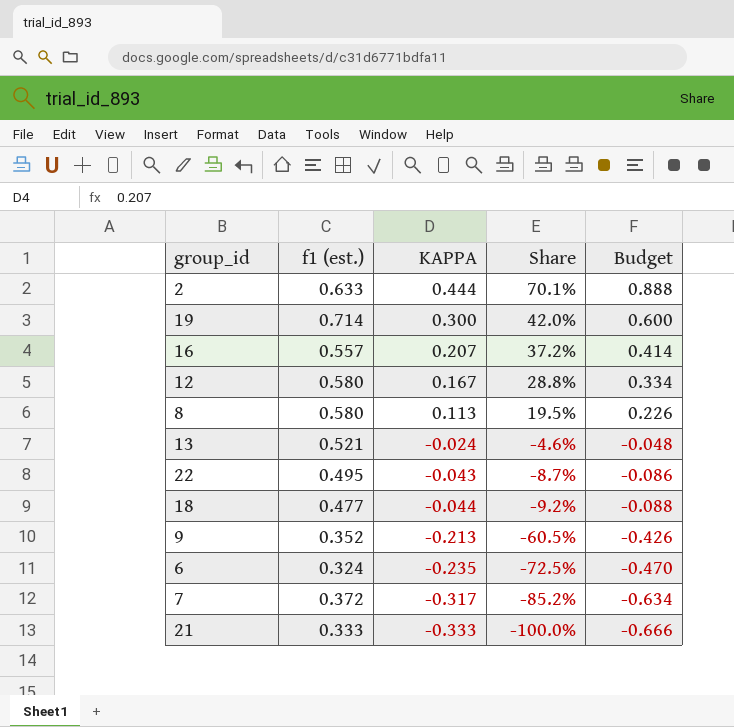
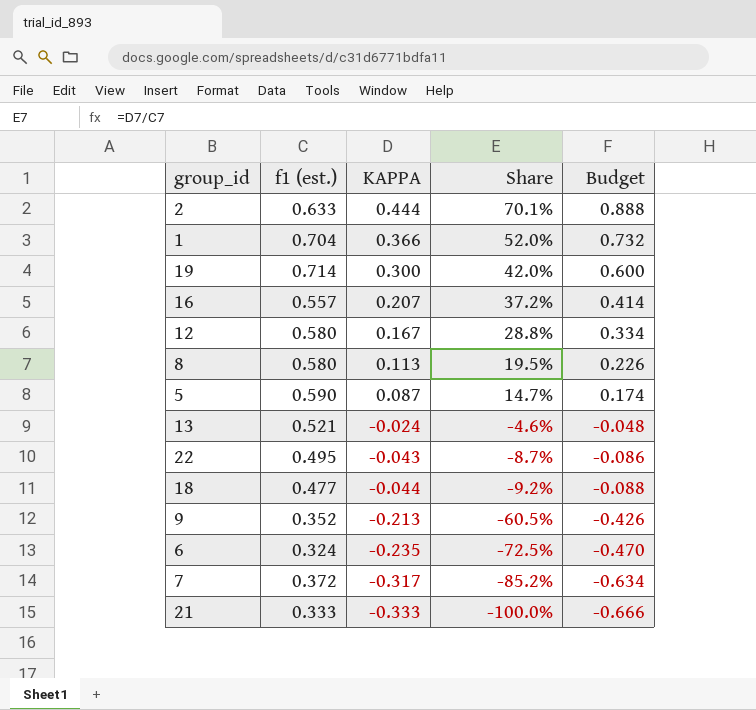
row 1: none -> 0.704 | 0.366 | 52.0% | 0.732
row 5: none -> 0.590 | 0.087 | 14.7% | 0.174

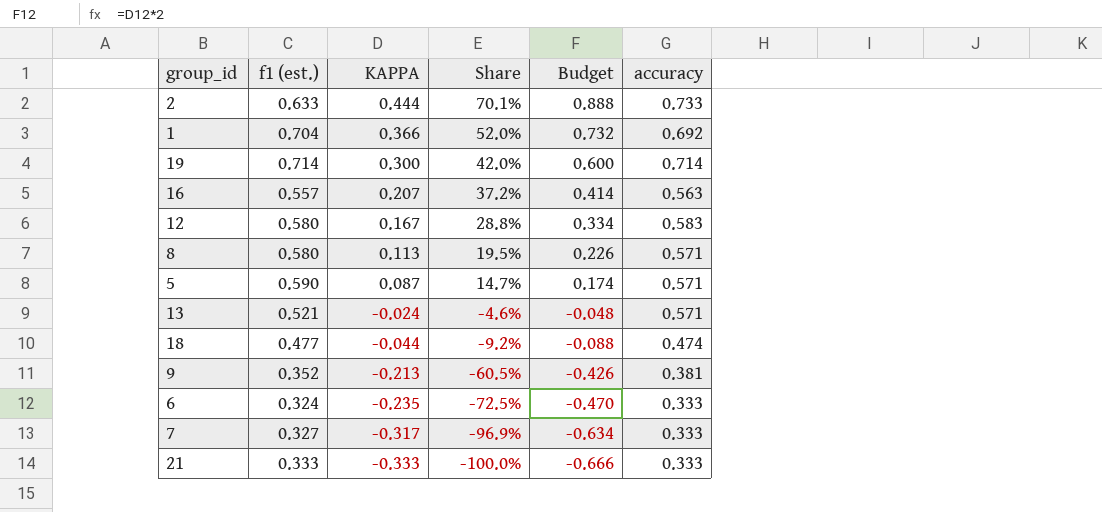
column accuracy | position: none -> 6
row 22: 0.495 | -0.043 | -8.7% | -0.086 -> none
7 | f1 (est.): 0.372 -> 0.327
7 | Share: -85.2% -> -96.9%

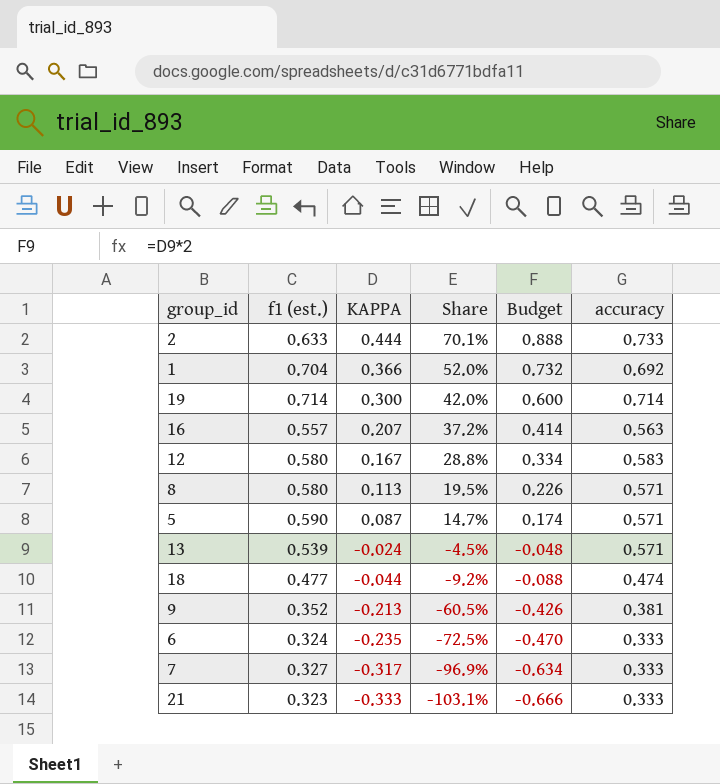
13 | f1 (est.): 0.521 -> 0.539
13 | Share: -4.6% -> -4.5%
21 | f1 (est.): 0.333 -> 0.323
21 | Share: -100.0% -> -103.1%

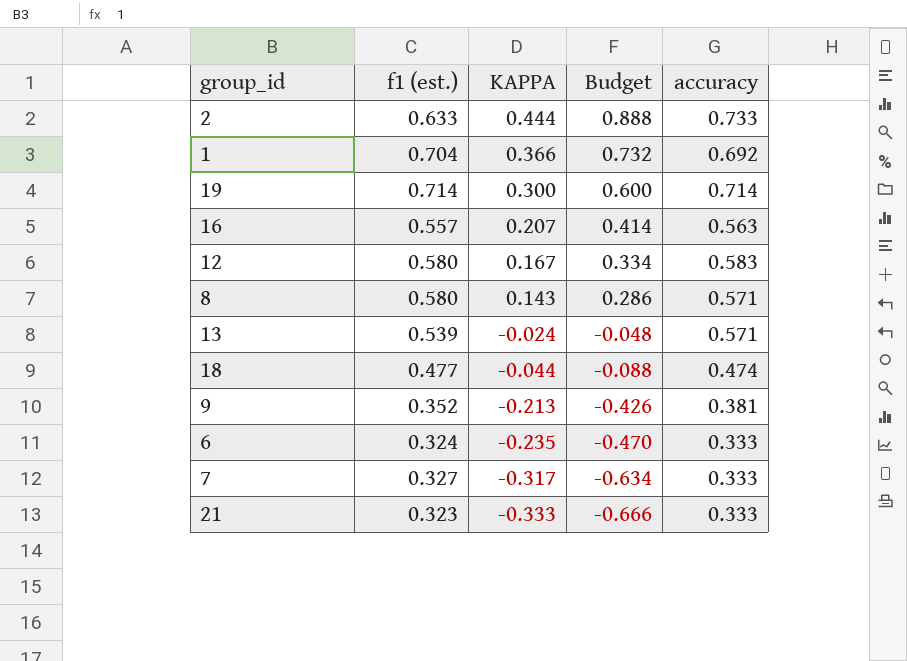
column Share | formula: [KAPPA] / [f1 (est.)] -> none
row 5: 0.590 | 0.087 | 14.7% | 0.174 | 0.571 -> none
8 | KAPPA: 0.113 -> 0.143
8 | Budget: 0.226 -> 0.286

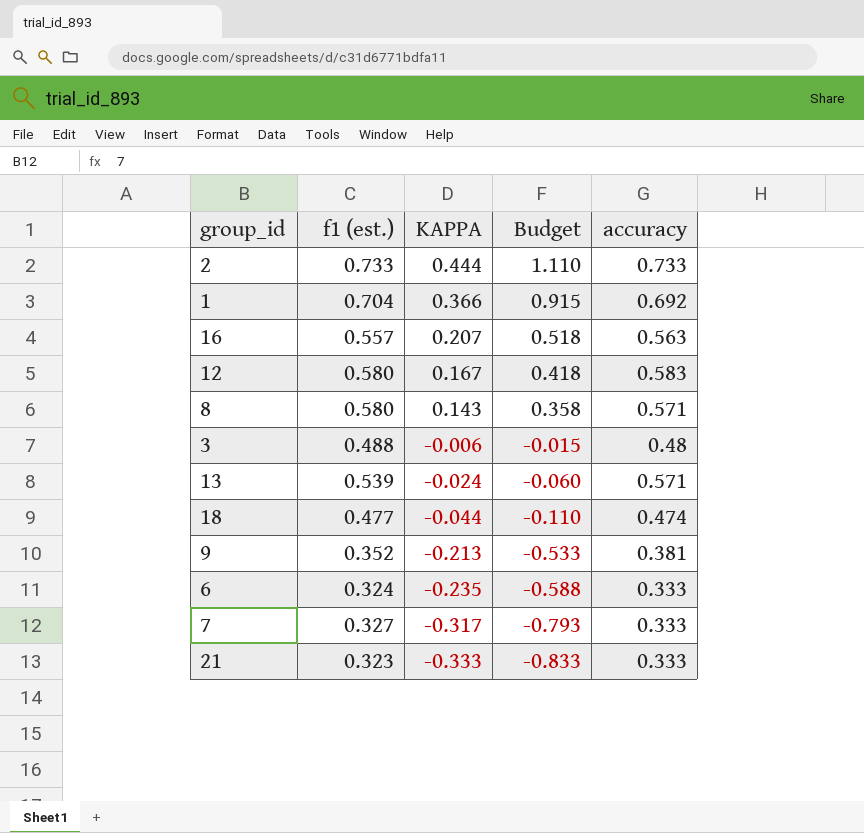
column Budget | formula: [KAPPA] * 2 -> [KAPPA] * 2.5
row 19: 0.714 | 0.300 | 0.600 | 0.714 -> none
2 | f1 (est.): 0.633 -> 0.733
row 3: none -> 0.488 | -0.006 | -0.015 | 0.48

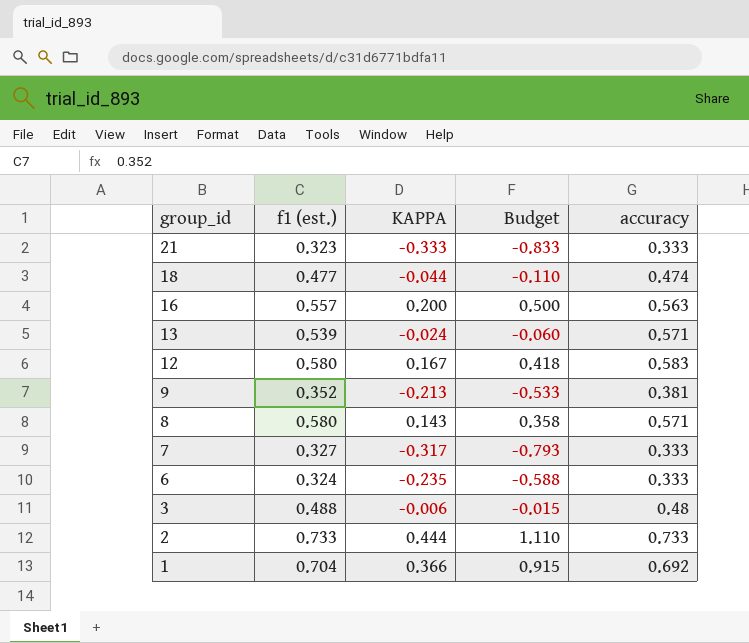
row order: KAPPA descending -> group_id descending
16 | KAPPA: 0.207 -> 0.200
16 | Budget: 0.518 -> 0.500

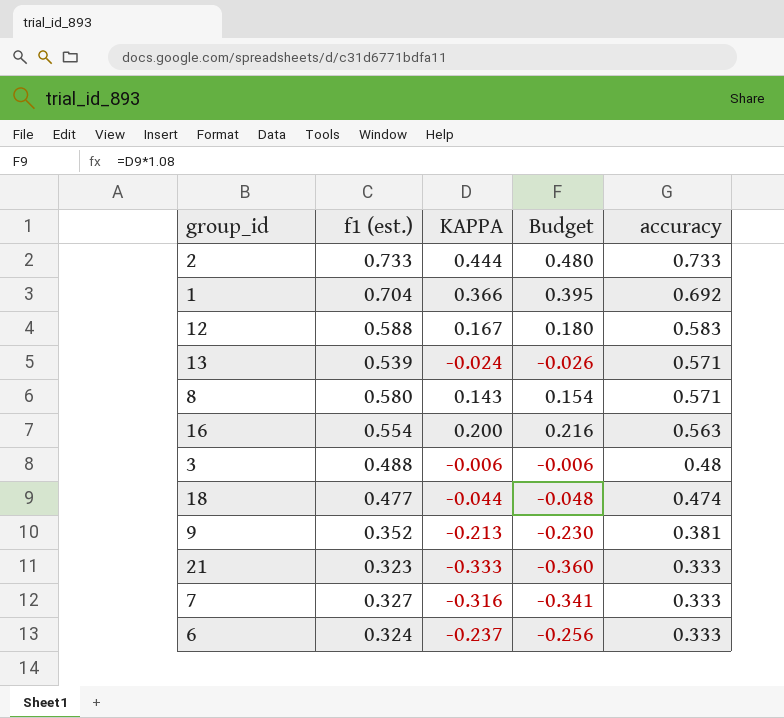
row order: group_id descending -> accuracy descending
column Budget | formula: [KAPPA] * 2.5 -> [KAPPA] * 1.08
12 | f1 (est.): 0.580 -> 0.588
16 | f1 (est.): 0.557 -> 0.554
7 | KAPPA: -0.317 -> -0.316
6 | KAPPA: -0.235 -> -0.237

